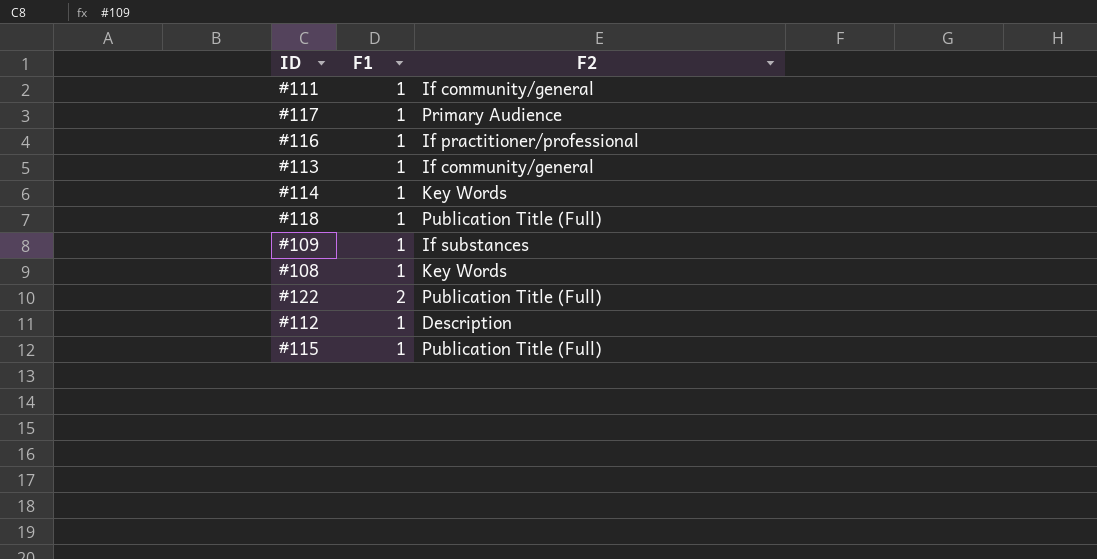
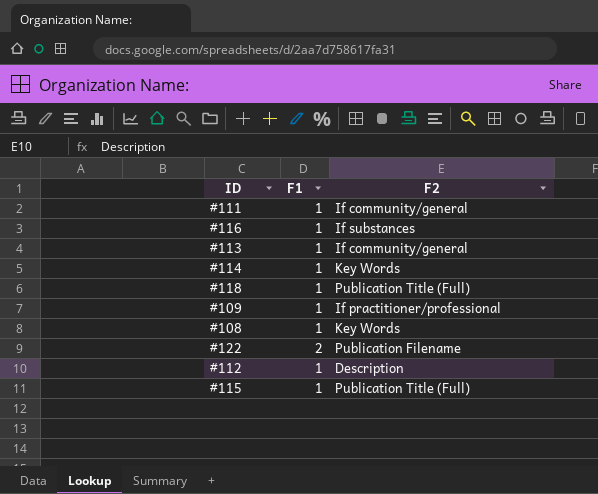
row #117: 1 | Primary Audience -> none
#116 | F2: If practitioner/professional -> If substances
#109 | F2: If substances -> If practitioner/professional
#122 | F2: Publication Title (Full) -> Publication Filename

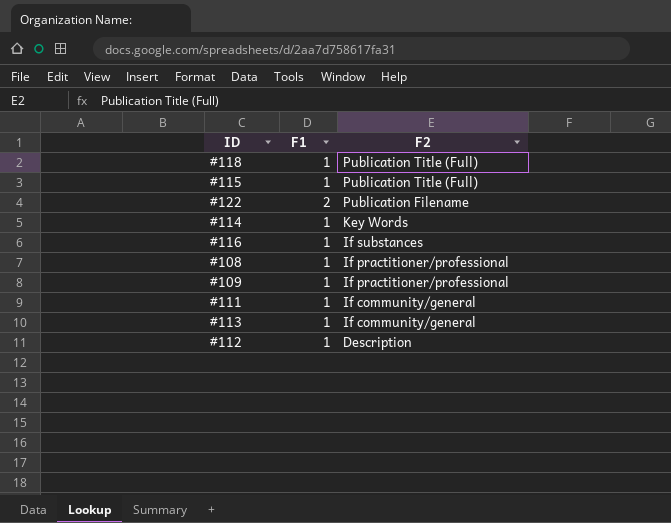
row order: none -> F2 descending
#108 | F2: Key Words -> If practitioner/professional

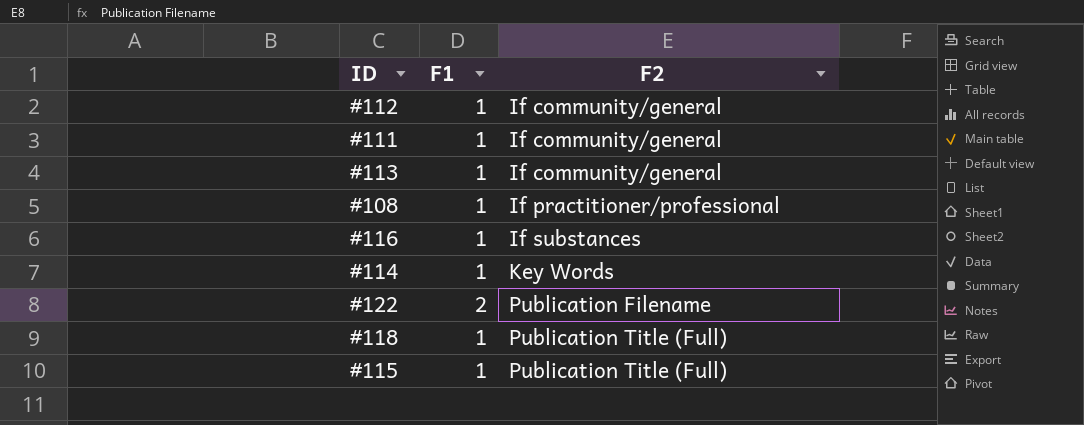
row order: F2 descending -> F2 ascending
row #109: 1 | If practitioner/professional -> none
#112 | F2: Description -> If community/general

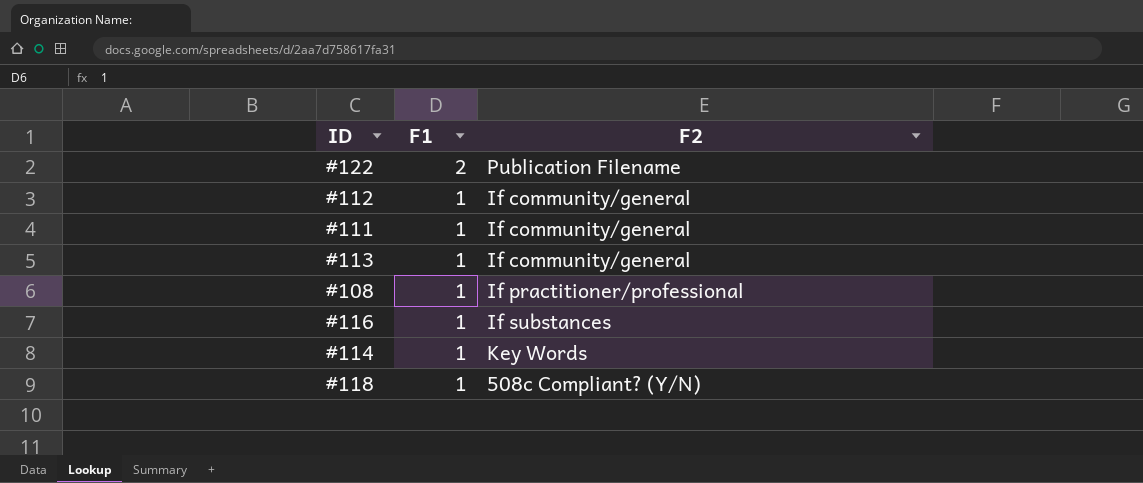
row order: F2 ascending -> F1 descending
row #115: 1 | Publication Title (Full) -> none
#118 | F2: Publication Title (Full) -> 508c Compliant? (Y/N)

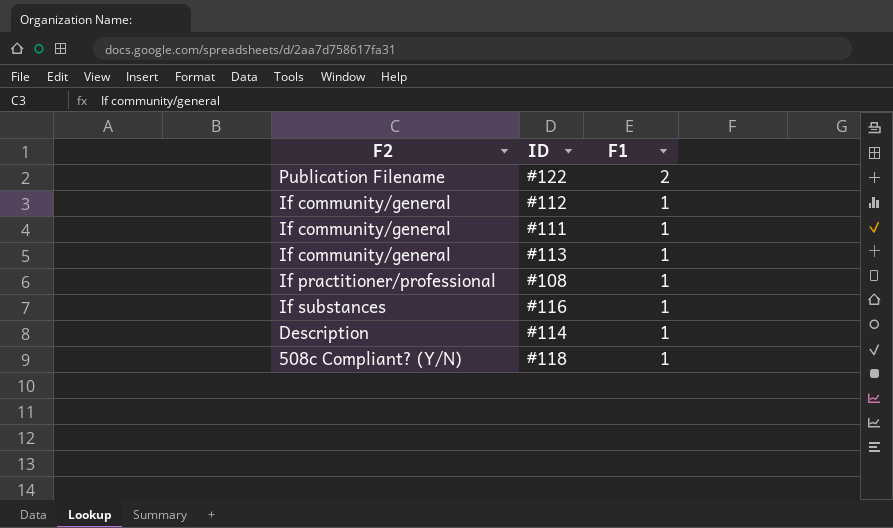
column F2 | position: 3 -> 1
#114 | F2: Key Words -> Description

